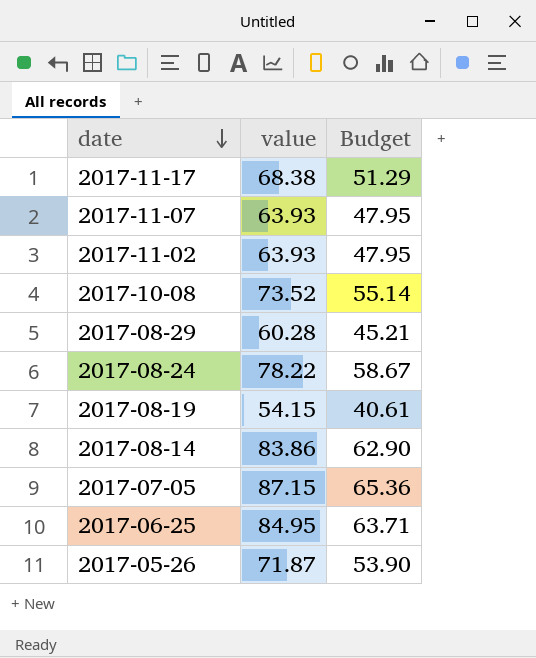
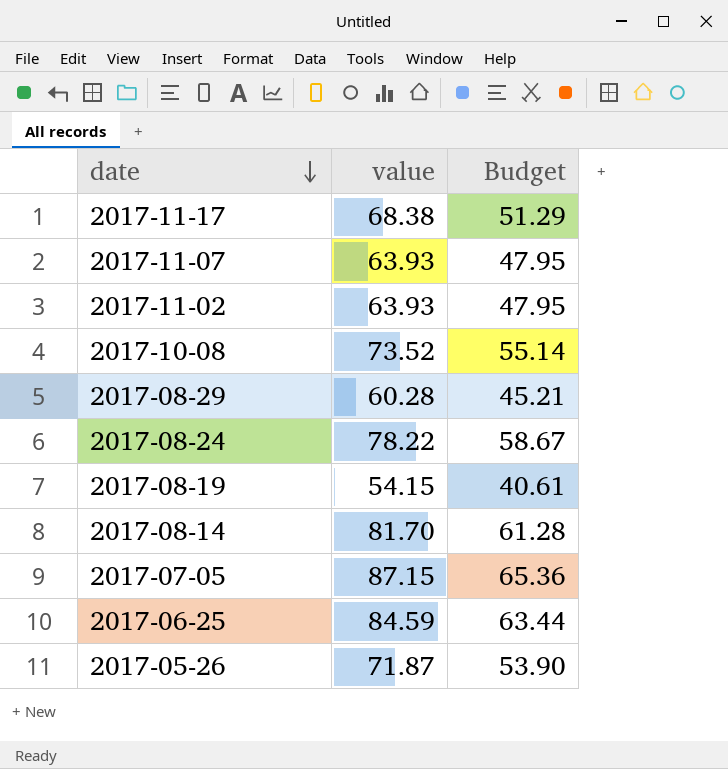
2017-08-14 | value: 83.86 -> 81.70
2017-08-14 | Budget: 62.90 -> 61.28
2017-06-25 | value: 84.95 -> 84.59
2017-06-25 | Budget: 63.71 -> 63.44

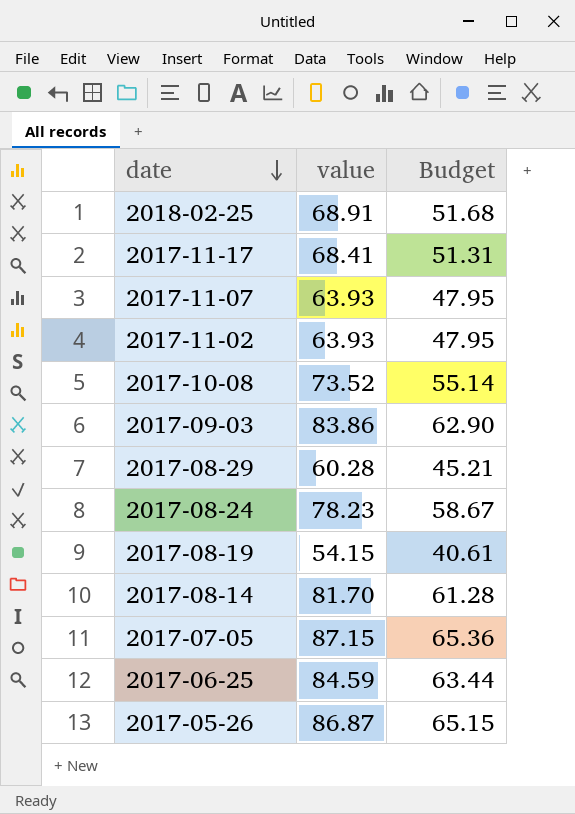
row 2018-02-25: none -> 68.91 | 51.68
2017-11-17 | value: 68.38 -> 68.41
2017-11-17 | Budget: 51.29 -> 51.31
row 2017-09-03: none -> 83.86 | 62.90
2017-08-24 | value: 78.22 -> 78.23
2017-05-26 | value: 71.87 -> 86.87
2017-05-26 | Budget: 53.90 -> 65.15

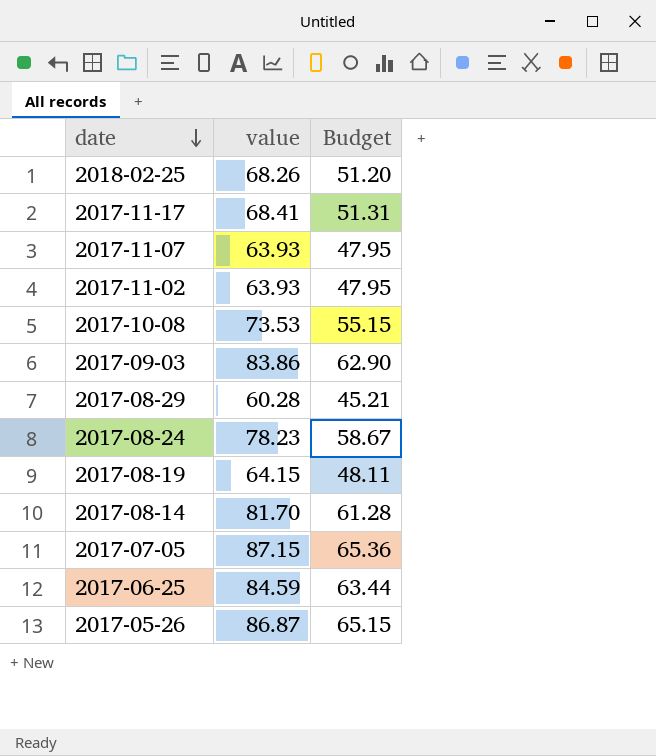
2018-02-25 | value: 68.91 -> 68.26
2018-02-25 | Budget: 51.68 -> 51.20
2017-10-08 | value: 73.52 -> 73.53
2017-10-08 | Budget: 55.14 -> 55.15
2017-08-19 | value: 54.15 -> 64.15
2017-08-19 | Budget: 40.61 -> 48.11

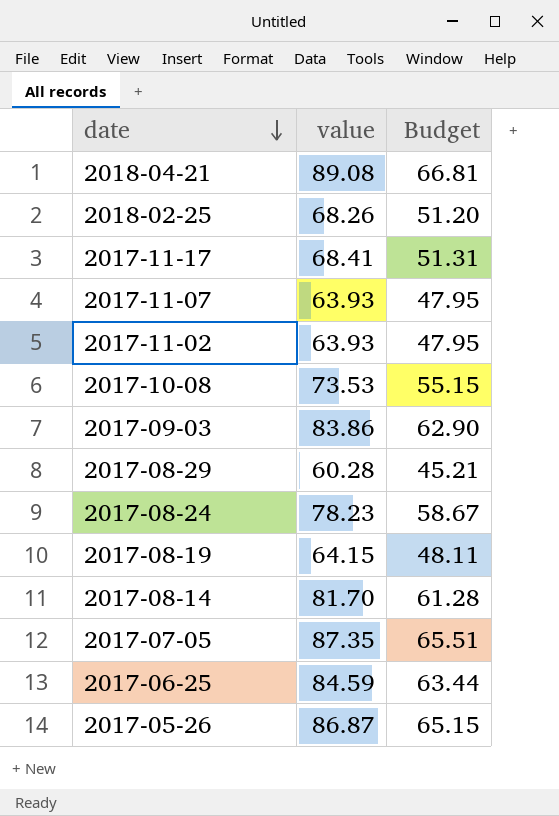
row 2018-04-21: none -> 89.08 | 66.81
2017-07-05 | value: 87.15 -> 87.35
2017-07-05 | Budget: 65.36 -> 65.51

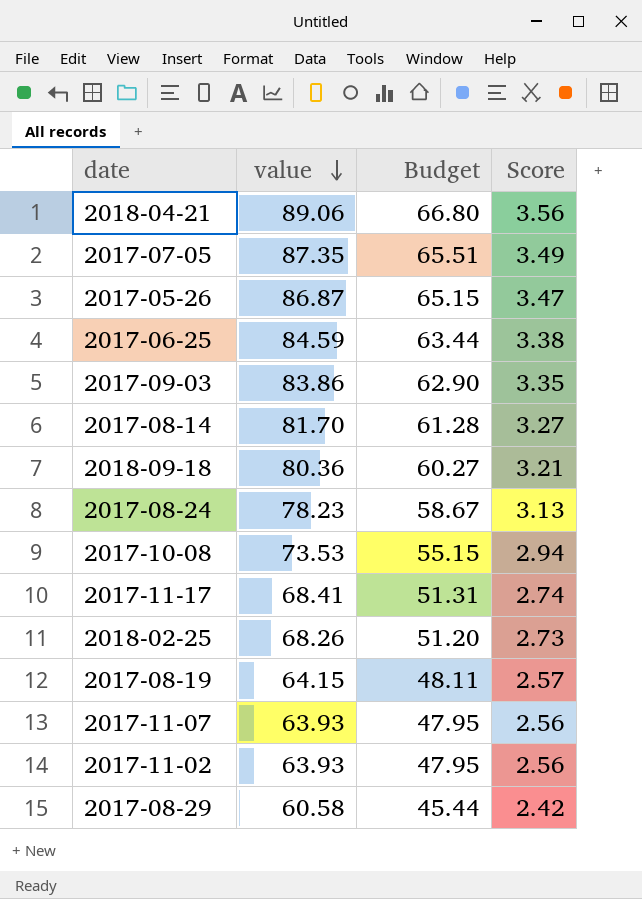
row order: date descending -> value descending
column Score | formula: none -> [value] * 0.04
2018-04-21 | value: 89.08 -> 89.06
2018-04-21 | Budget: 66.81 -> 66.80
row 2018-09-18: none -> 80.36 | 60.27 | 3.21
2017-08-29 | value: 60.28 -> 60.58
2017-08-29 | Budget: 45.21 -> 45.44

